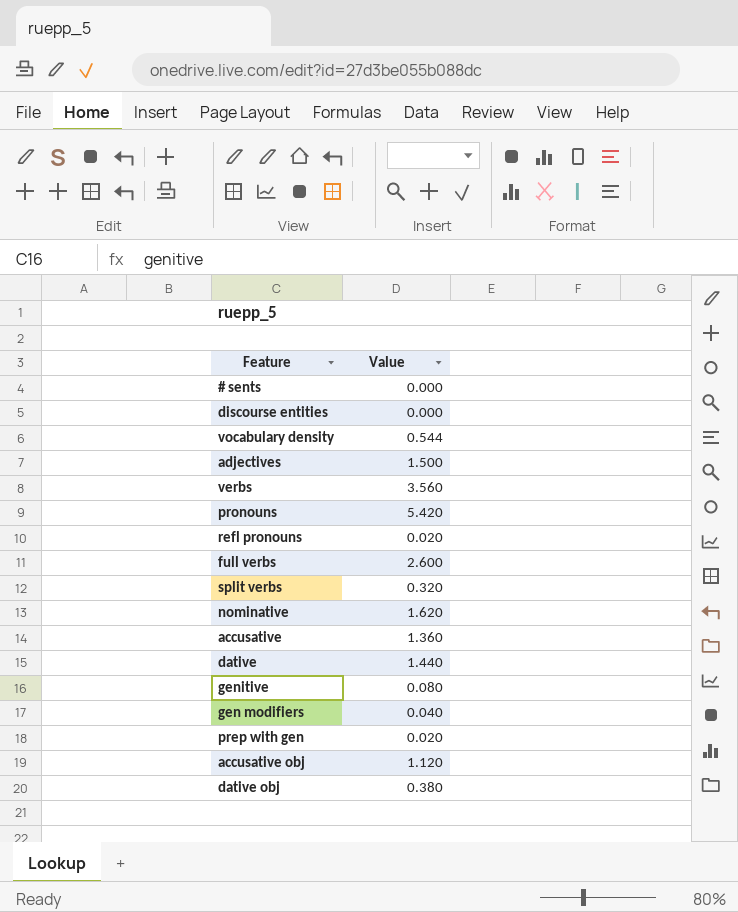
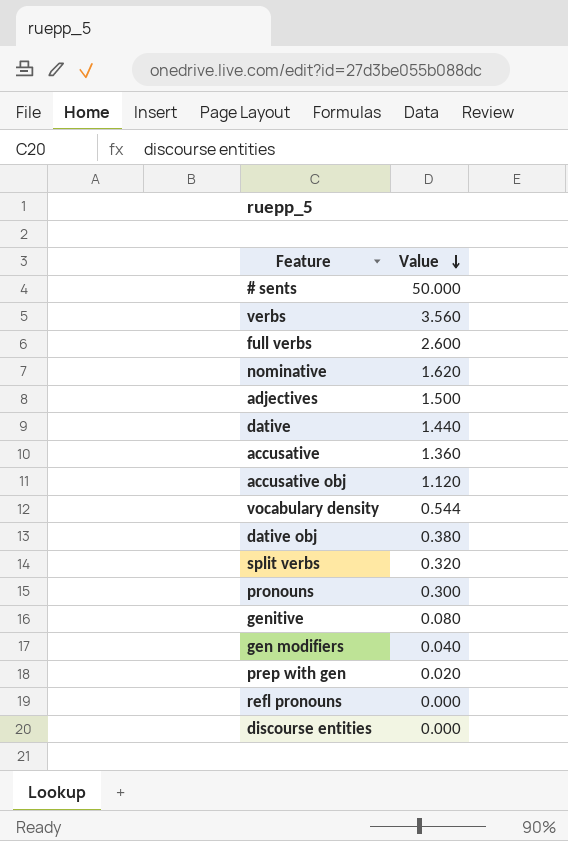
row order: none -> Value descending
# sents | Value: 0.000 -> 50.000
pronouns | Value: 5.420 -> 0.300
refl pronouns | Value: 0.020 -> 0.000

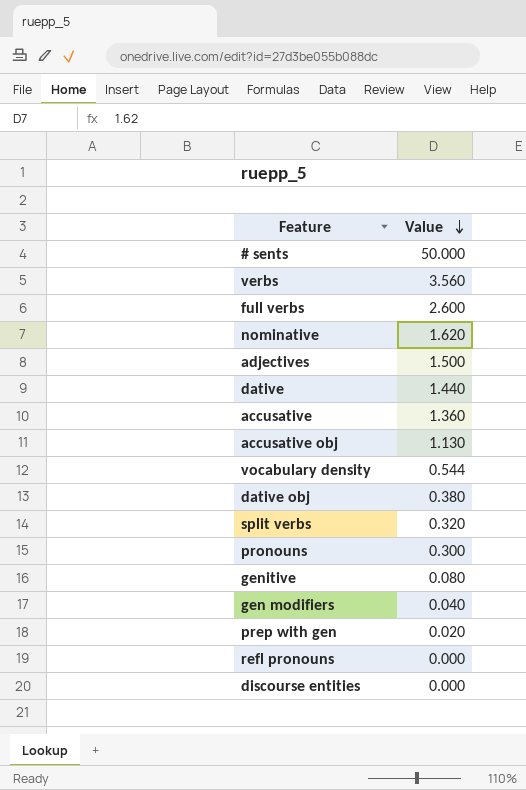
accusative obj | Value: 1.120 -> 1.130

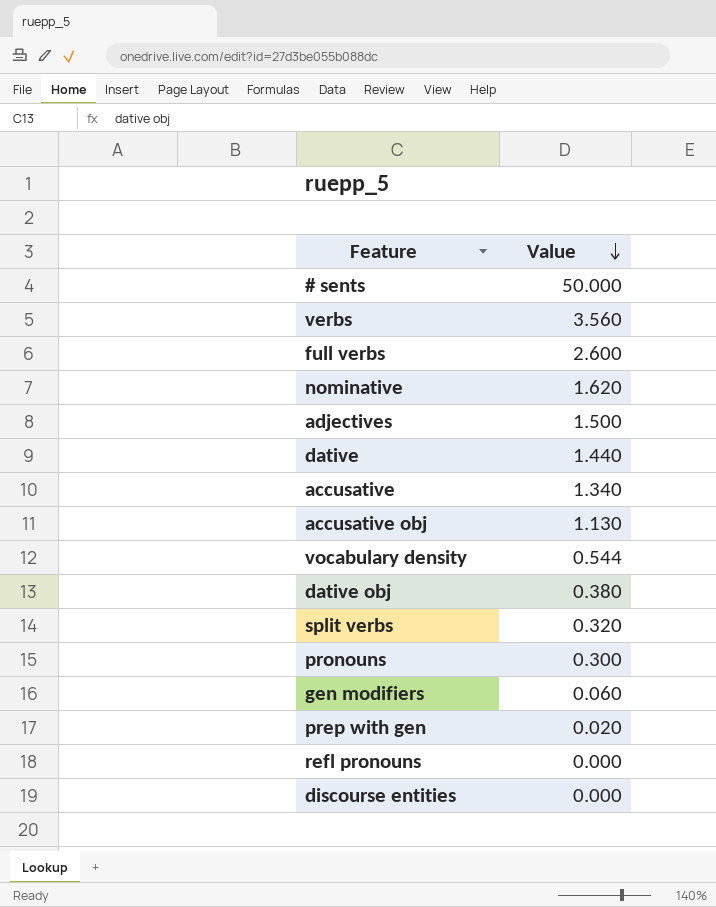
row genitive: 0.080 -> none
accusative | Value: 1.360 -> 1.340
gen modifiers | Value: 0.040 -> 0.060

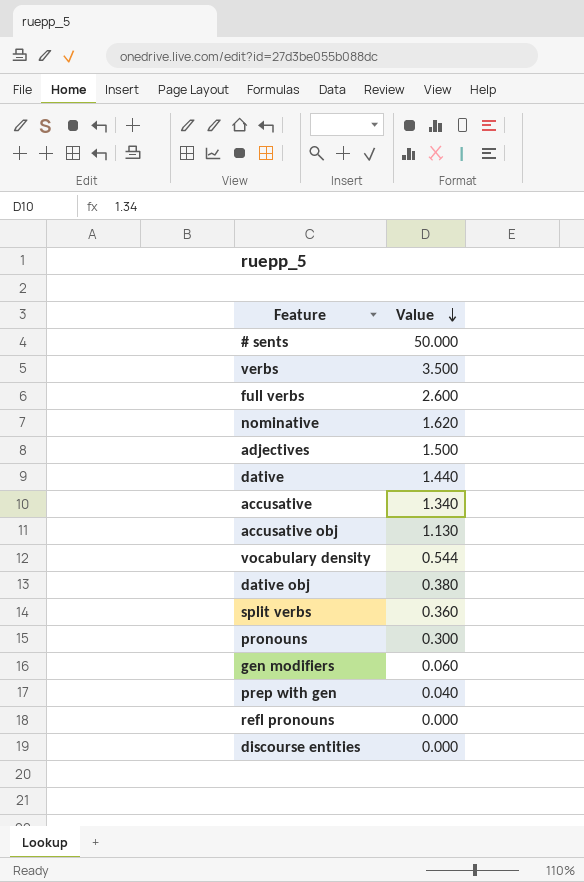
verbs | Value: 3.560 -> 3.500
split verbs | Value: 0.320 -> 0.360
prep with gen | Value: 0.020 -> 0.040

